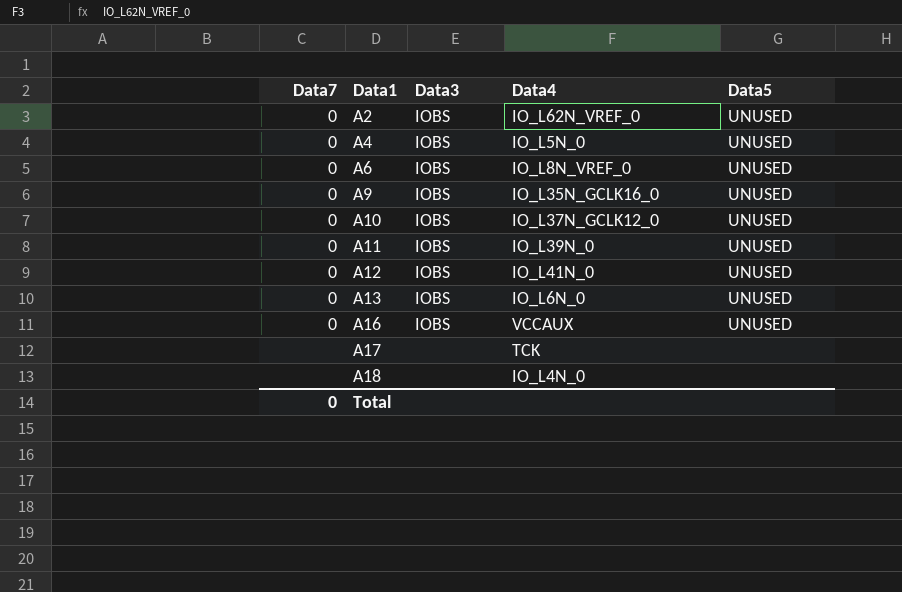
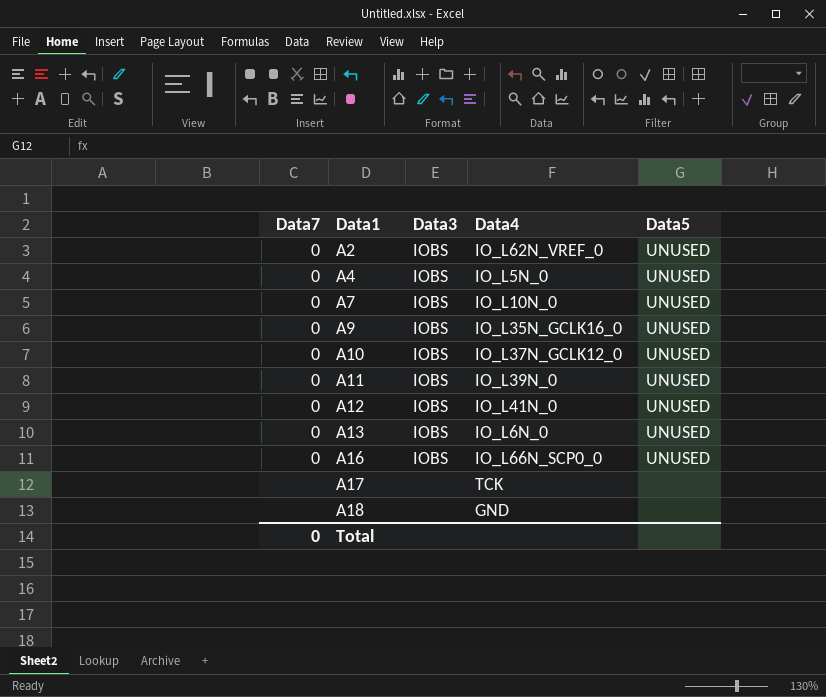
row A6: 0 | IOBS | IO_L8N_VREF_0 | UNUSED -> none
row A7: none -> 0 | IOBS | IO_L10N_0 | UNUSED
A16 | Data4: VCCAUX -> IO_L66N_SCP0_0
A18 | Data4: IO_L4N_0 -> GND

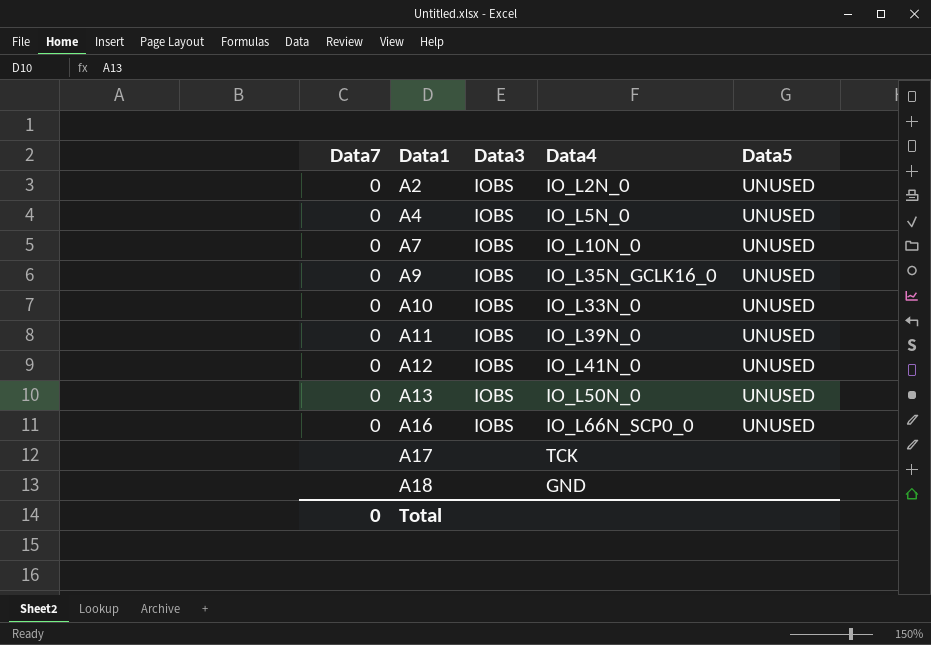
A2 | Data4: IO_L62N_VREF_0 -> IO_L2N_0
A10 | Data4: IO_L37N_GCLK12_0 -> IO_L33N_0
A13 | Data4: IO_L6N_0 -> IO_L50N_0

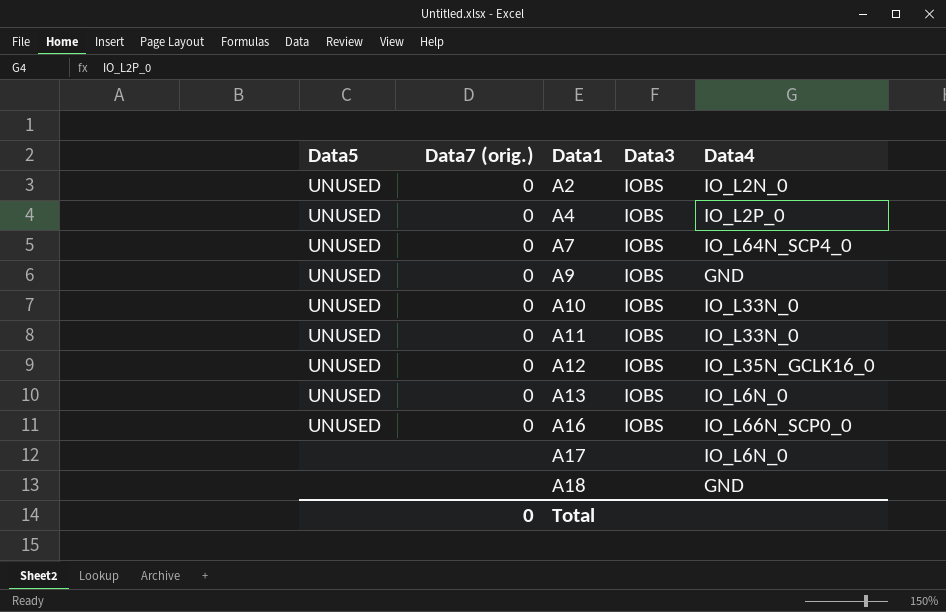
column Data5 | position: 5 -> 1
column name: Data7 -> Data7 (orig.)
A4 | Data4: IO_L5N_0 -> IO_L2P_0
A7 | Data4: IO_L10N_0 -> IO_L64N_SCP4_0
A9 | Data4: IO_L35N_GCLK16_0 -> GND
A11 | Data4: IO_L39N_0 -> IO_L33N_0
A12 | Data4: IO_L41N_0 -> IO_L35N_GCLK16_0
A13 | Data4: IO_L50N_0 -> IO_L6N_0
A17 | Data4: TCK -> IO_L6N_0

